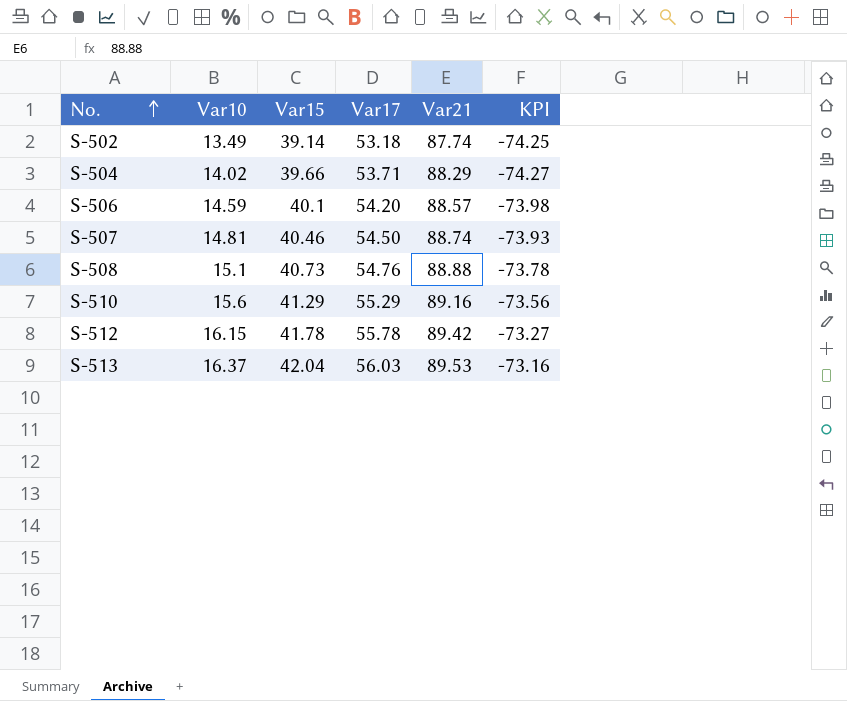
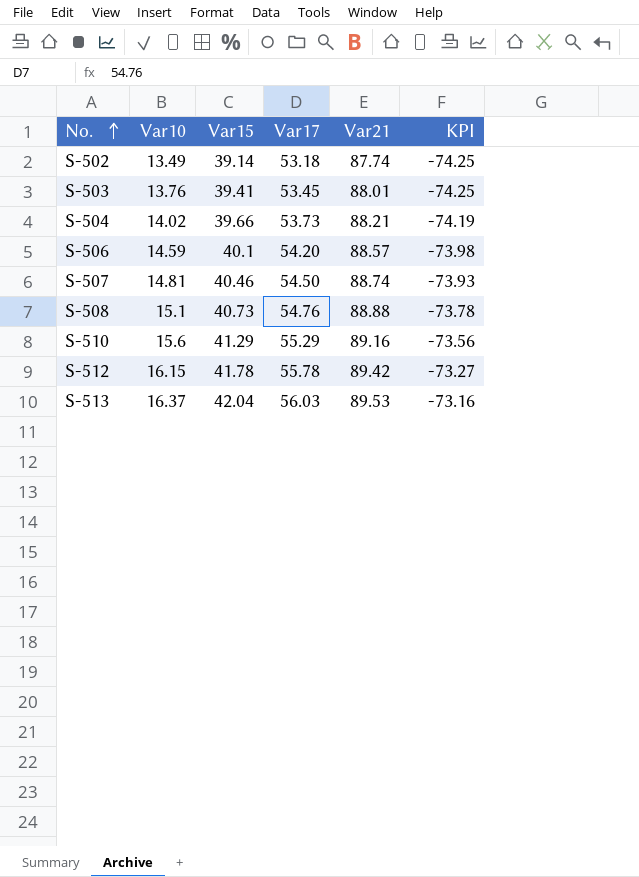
row S-503: none -> 13.76 | 39.41 | 53.45 | 88.01 | -74.25
S-504 | Var17: 53.71 -> 53.73
S-504 | Var21: 88.29 -> 88.21
S-504 | KPI: -74.27 -> -74.19

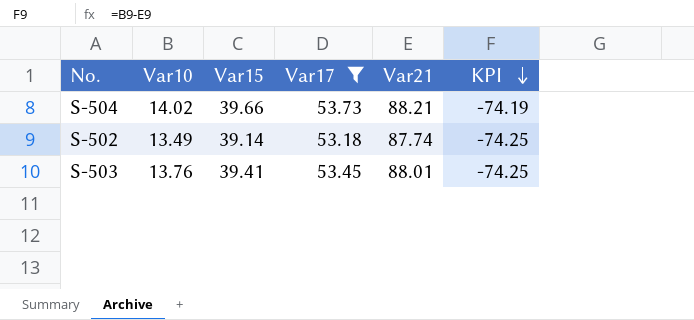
filter: none -> Var17 <= 53.73
row order: No. ascending -> KPI descending

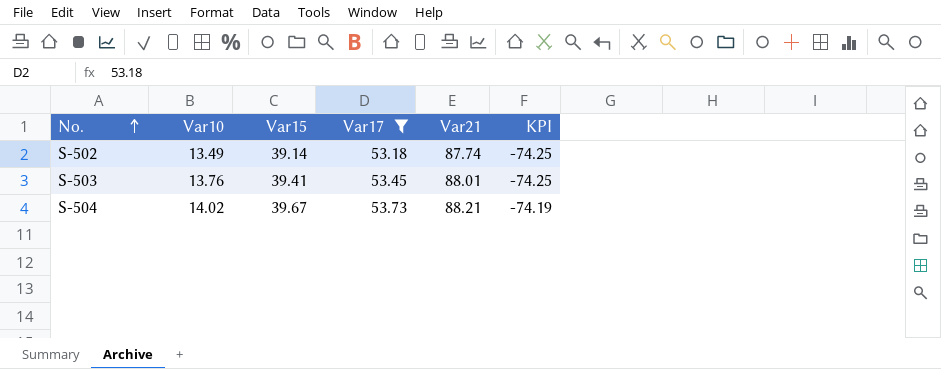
row order: KPI descending -> No. ascending
S-504 | Var15: 39.66 -> 39.67

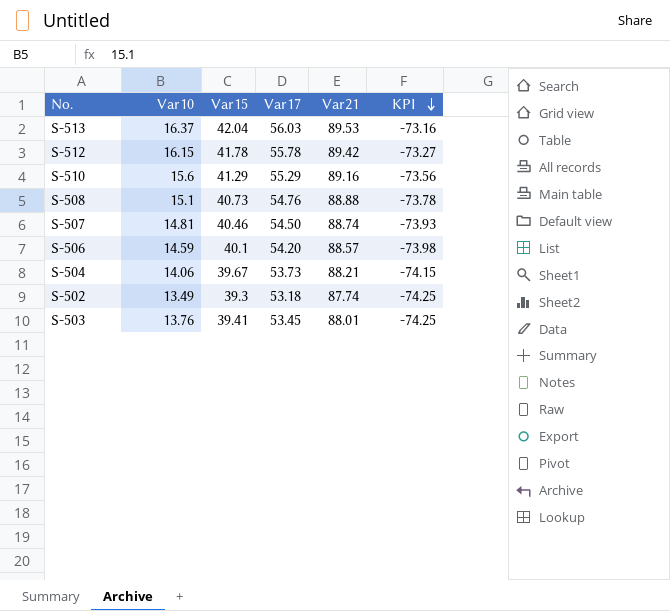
filter: Var17 <= 53.73 -> none
row order: No. ascending -> KPI descending
S-504 | Var10: 14.02 -> 14.06
S-504 | KPI: -74.19 -> -74.15
S-502 | Var15: 39.14 -> 39.3

